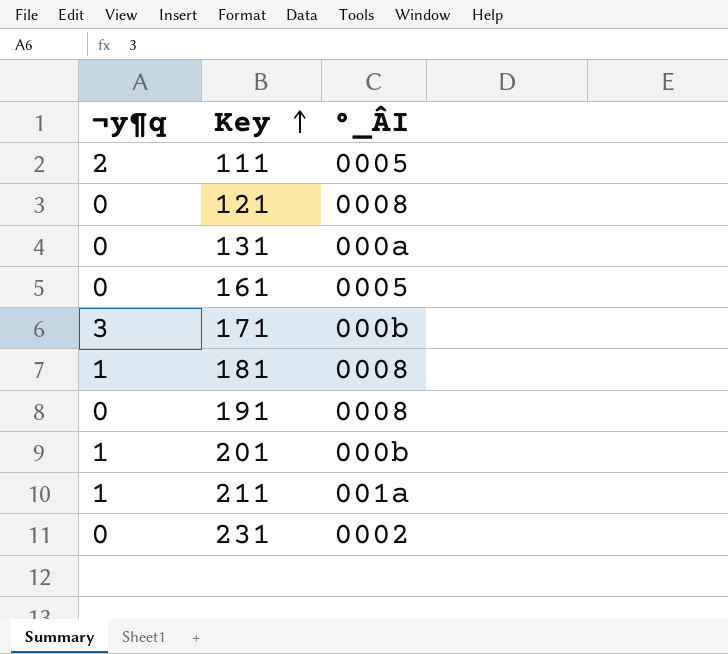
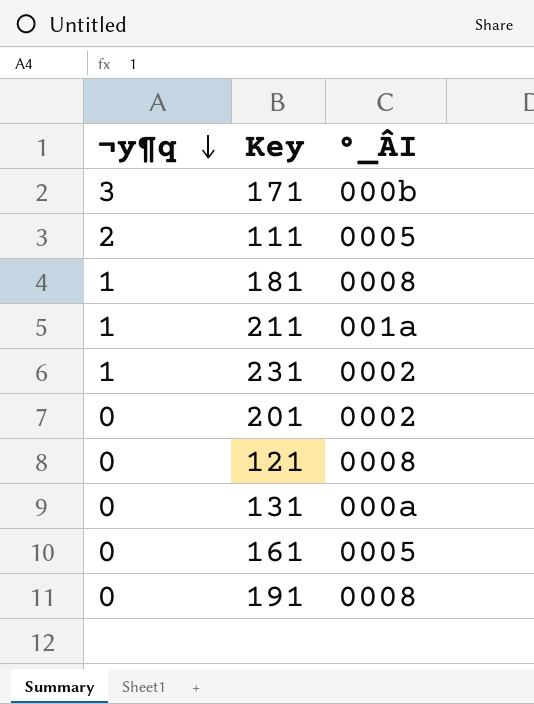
row order: Key ascending -> ¬y¶q descending
231 | ¬y¶q: 0 -> 1
201 | ¬y¶q: 1 -> 0
201 | °_ÂI: 000b -> 0002

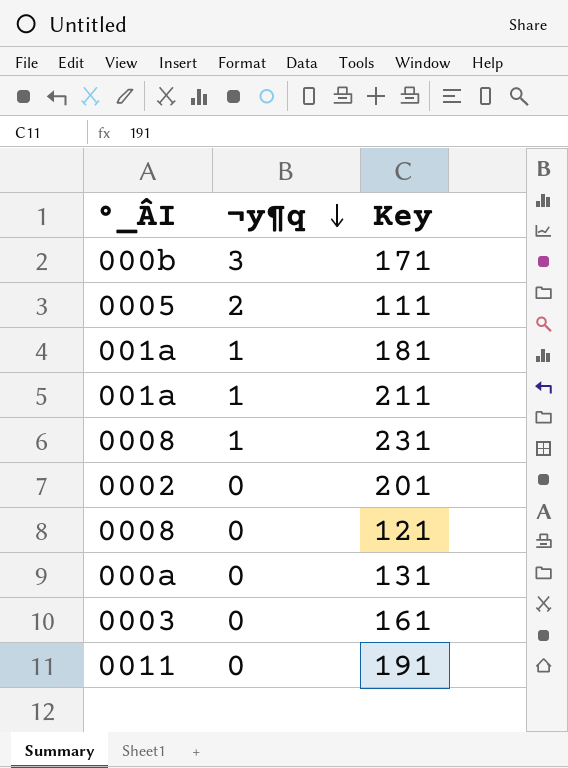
column °_ÂI | position: 3 -> 1
181 | °_ÂI: 0008 -> 001a
231 | °_ÂI: 0002 -> 0008
161 | °_ÂI: 0005 -> 0003
191 | °_ÂI: 0008 -> 0011

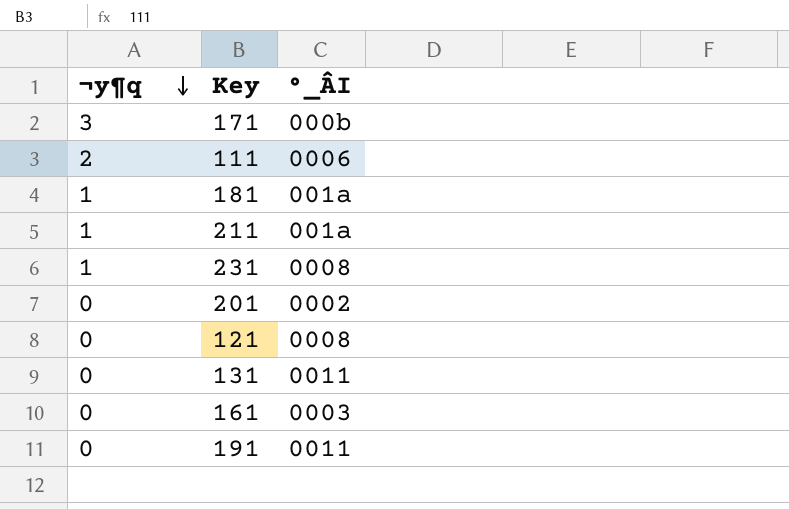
column °_ÂI | position: 1 -> 3
111 | °_ÂI: 0005 -> 0006
131 | °_ÂI: 000a -> 0011

